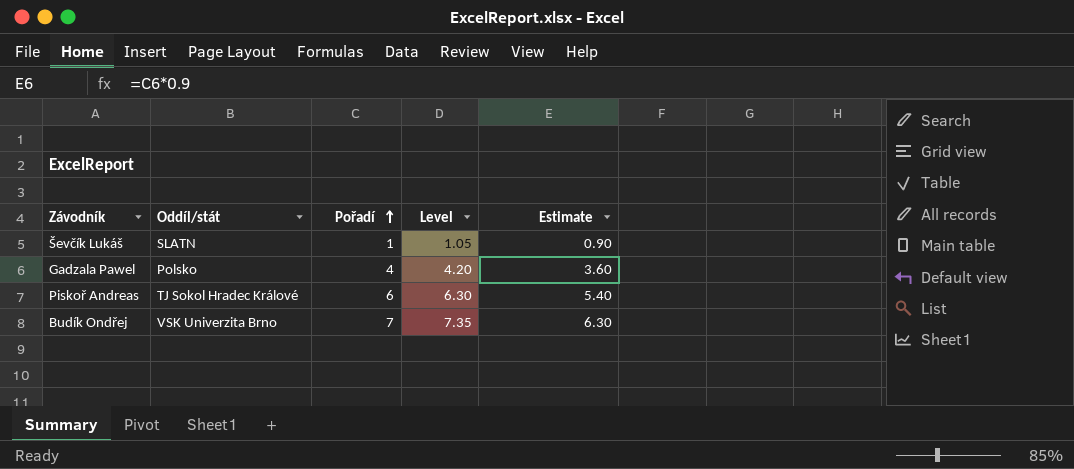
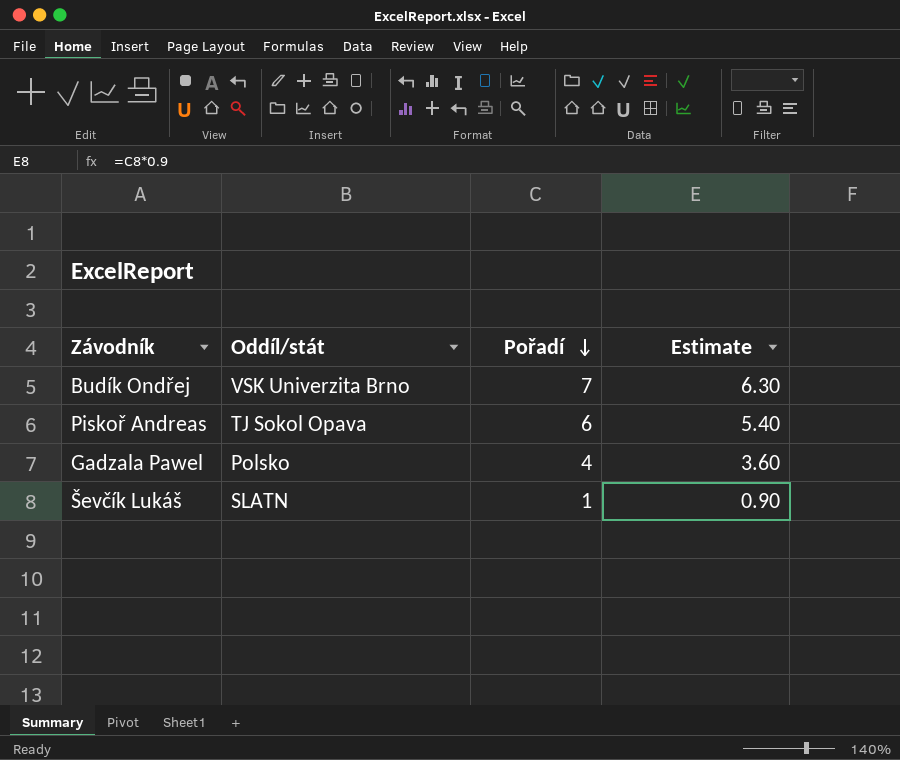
row order: Pořadí ascending -> Pořadí descending
column Level | formula: [Pořadí] * 1.05 -> none
Piskoř Andreas | Oddíl/stát: TJ Sokol Hradec Králové -> TJ Sokol Opava

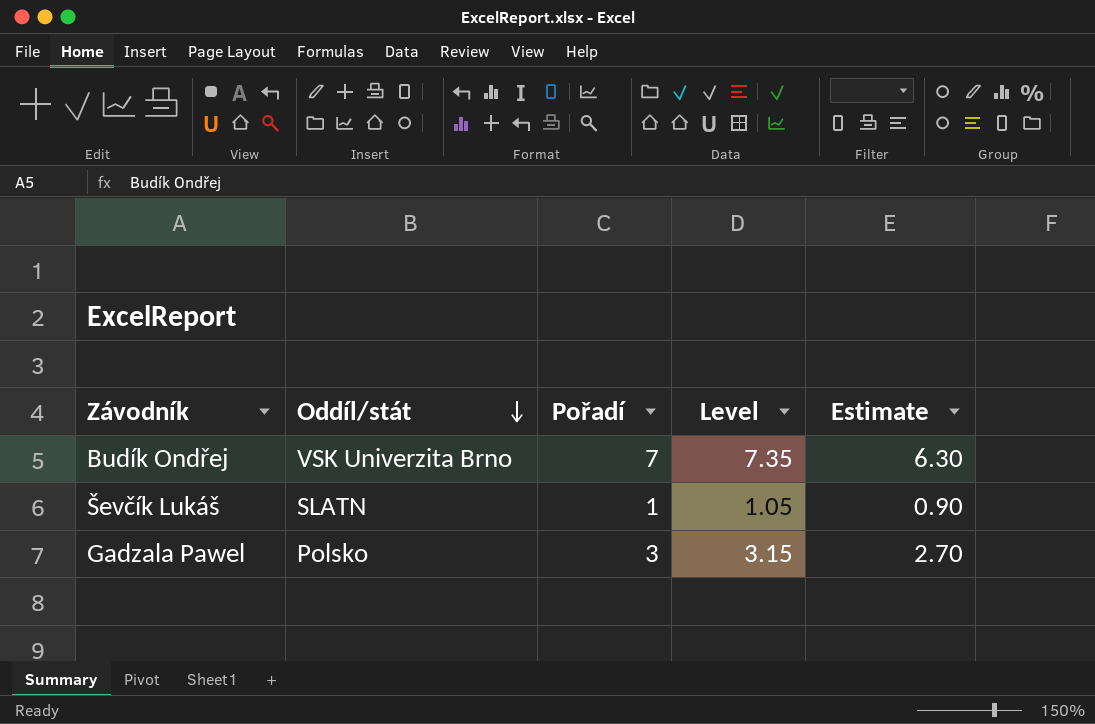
row order: Pořadí descending -> Oddíl/stát descending
column Level | formula: none -> [Pořadí] * 1.05
row Piskoř Andreas: TJ Sokol Opava | 6 | 5.40 -> none
Gadzala Pawel | Pořadí: 4 -> 3
Gadzala Pawel | Estimate: 3.60 -> 2.70

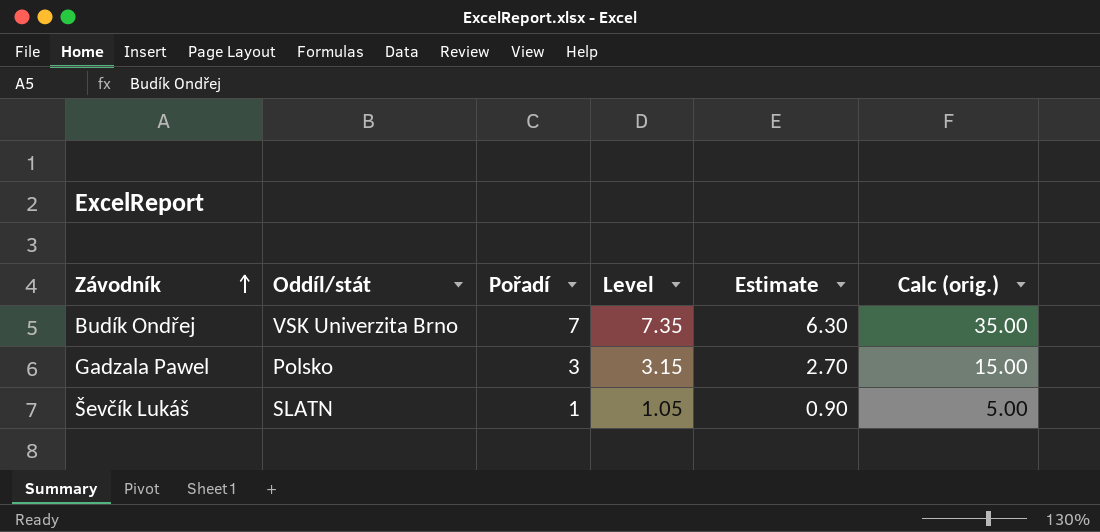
row order: Oddíl/stát descending -> Závodník ascending
column Calc (orig.) | formula: none -> [Pořadí] * 5

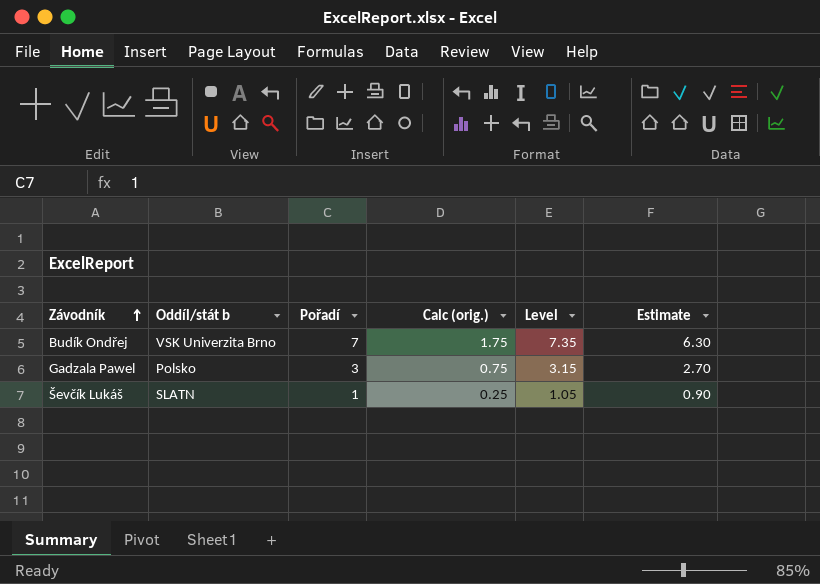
column name: Oddíl/stát -> Oddíl/stát b
column Calc (orig.) | formula: [Pořadí] * 5 -> [Pořadí] * 0.25
column Calc (orig.) | position: 6 -> 4

